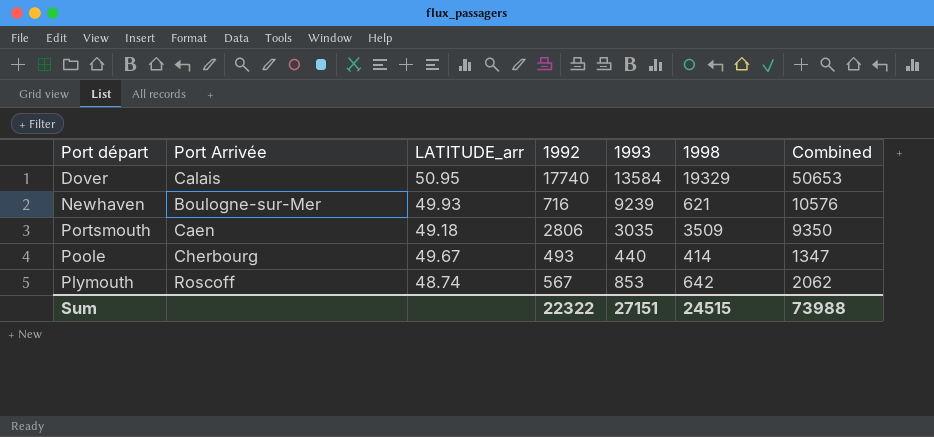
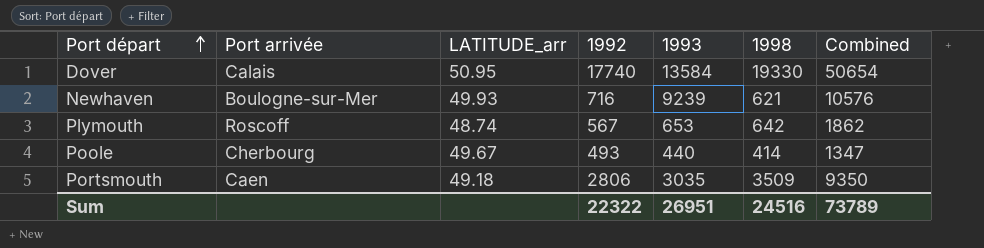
row order: none -> Port départ ascending
column name: Port Arrivée -> Port arrivée
Dover | 1998: 19329 -> 19330
Dover | Combined: 50653 -> 50654
Plymouth | 1993: 853 -> 653
Plymouth | Combined: 2062 -> 1862
Sum | 1993: 27151 -> 26951
Sum | 1998: 24515 -> 24516
Sum | Combined: 73988 -> 73789

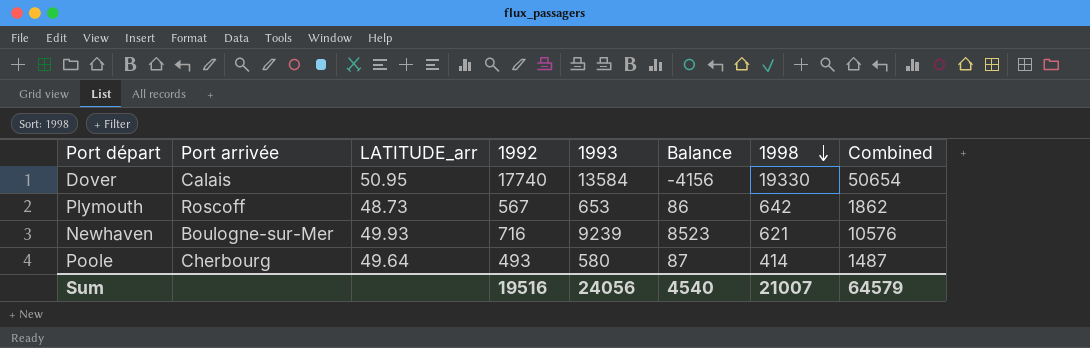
row order: Port départ ascending -> 1998 descending
column Balance | formula: none -> [1993] - [1992]
row Portsmouth: Caen | 49.18 | 2806 | 3035 | 3509 | 9350 -> none
Plymouth | LATITUDE_arr: 48.74 -> 48.73
Poole | LATITUDE_arr: 49.67 -> 49.64
Poole | 1993: 440 -> 580
Poole | Combined: 1347 -> 1487
Sum | 1992: 22322 -> 19516
Sum | 1993: 26951 -> 24056
Sum | 1998: 24516 -> 21007
Sum | Combined: 73789 -> 64579

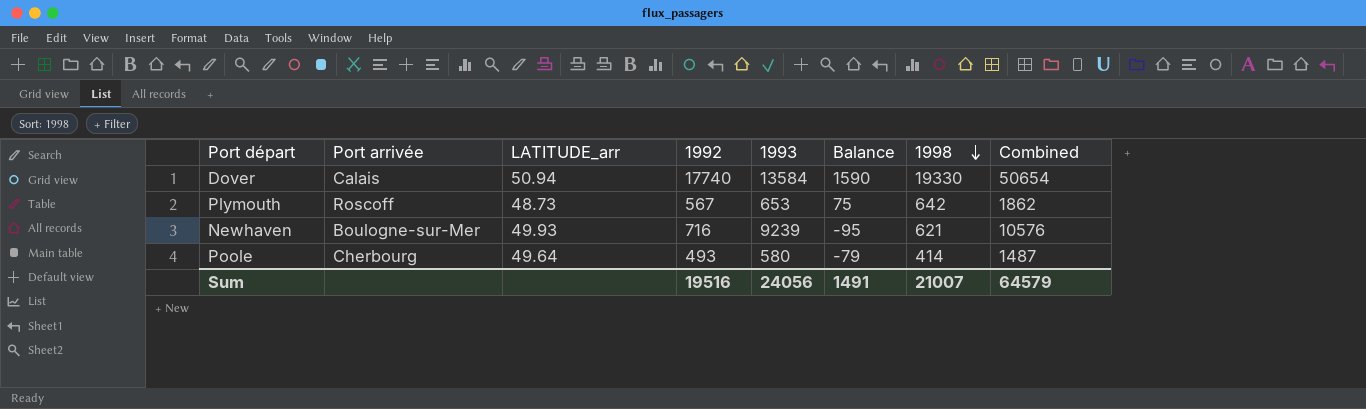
column Balance | formula: [1993] - [1992] -> [1998] - [1992]
Dover | LATITUDE_arr: 50.95 -> 50.94
Sum | Balance: 4540 -> 1491

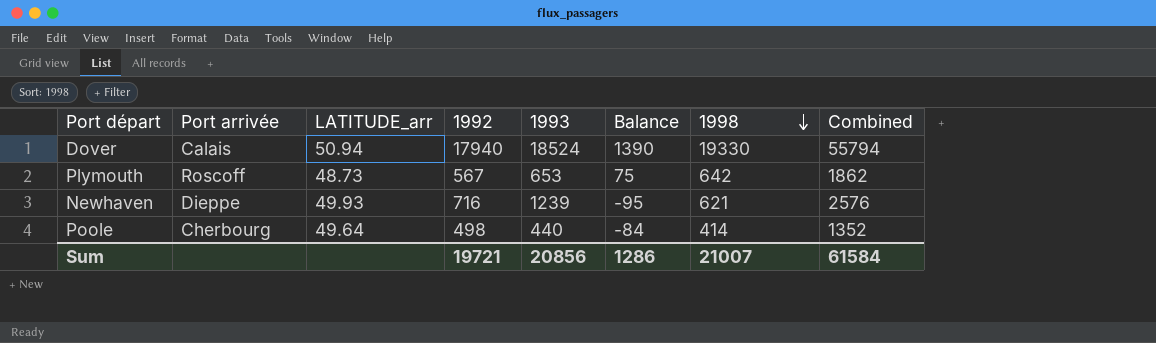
Dover | 1992: 17740 -> 17940
Dover | 1993: 13584 -> 18524
Dover | Balance: 1590 -> 1390
Dover | Combined: 50654 -> 55794
Newhaven | Port arrivée: Boulogne-sur-Mer -> Dieppe
Newhaven | 1993: 9239 -> 1239
Newhaven | Combined: 10576 -> 2576
Poole | 1992: 493 -> 498
Poole | 1993: 580 -> 440
Poole | Balance: -79 -> -84
Poole | Combined: 1487 -> 1352
Sum | 1992: 19516 -> 19721
Sum | 1993: 24056 -> 20856
Sum | Balance: 1491 -> 1286
Sum | Combined: 64579 -> 61584

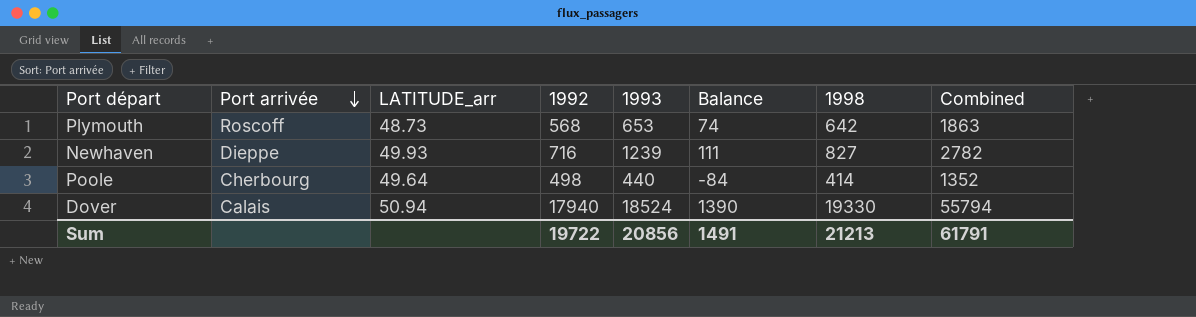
row order: 1998 descending -> Port arrivée descending
Plymouth | 1992: 567 -> 568
Plymouth | Balance: 75 -> 74
Plymouth | Combined: 1862 -> 1863
Newhaven | Balance: -95 -> 111
Newhaven | 1998: 621 -> 827
Newhaven | Combined: 2576 -> 2782
Sum | 1992: 19721 -> 19722
Sum | Balance: 1286 -> 1491
Sum | 1998: 21007 -> 21213
Sum | Combined: 61584 -> 61791

